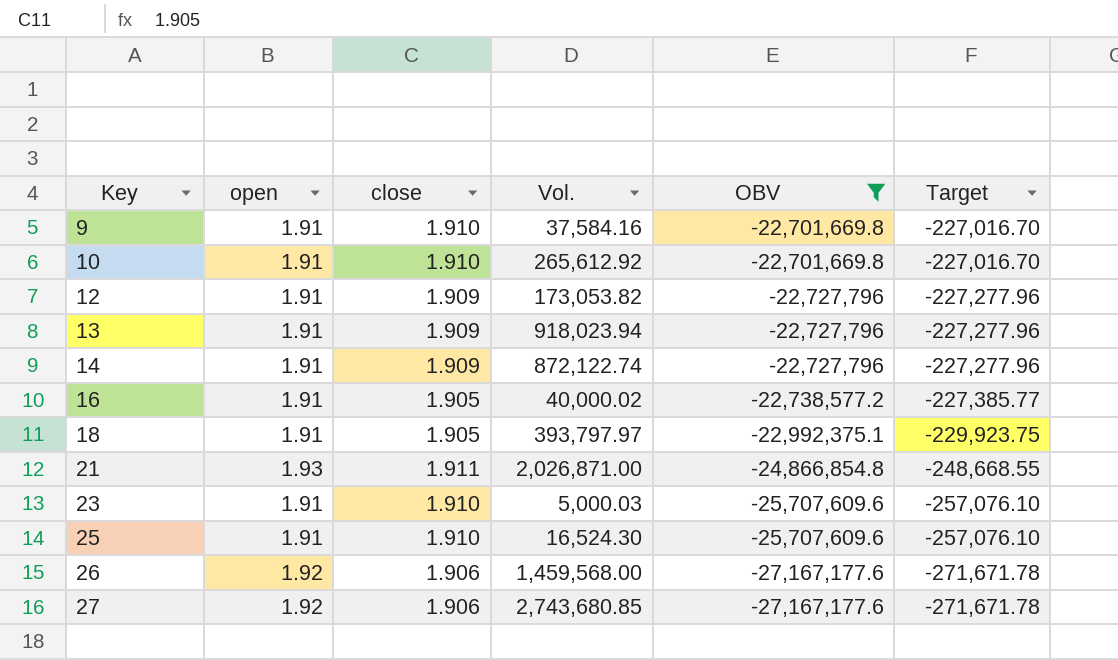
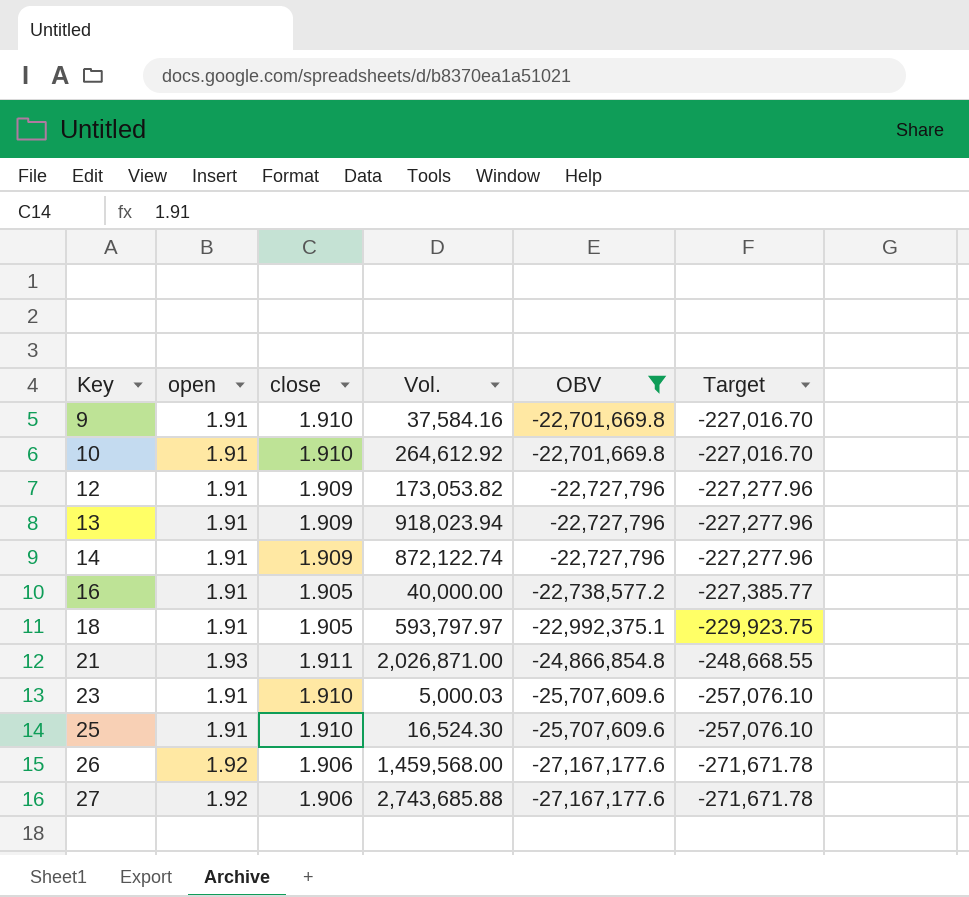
10 | Vol.: 265,612.92 -> 264,612.92
16 | Vol.: 40,000.02 -> 40,000.00
18 | Vol.: 393,797.97 -> 593,797.97
27 | Vol.: 2,743,680.85 -> 2,743,685.88

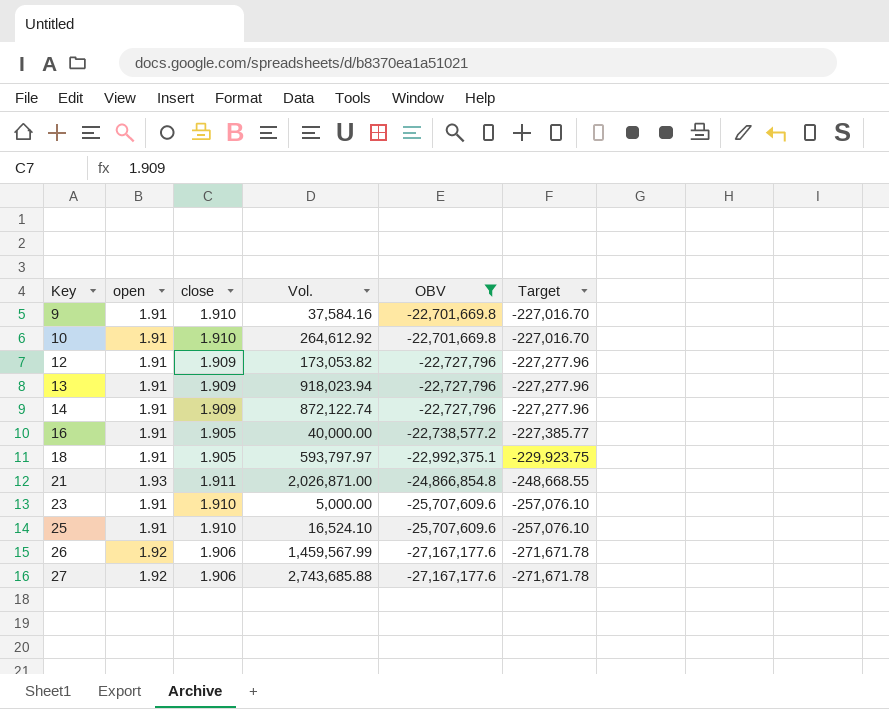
23 | Vol.: 5,000.03 -> 5,000.00
25 | Vol.: 16,524.30 -> 16,524.10
26 | Vol.: 1,459,568.00 -> 1,459,567.99

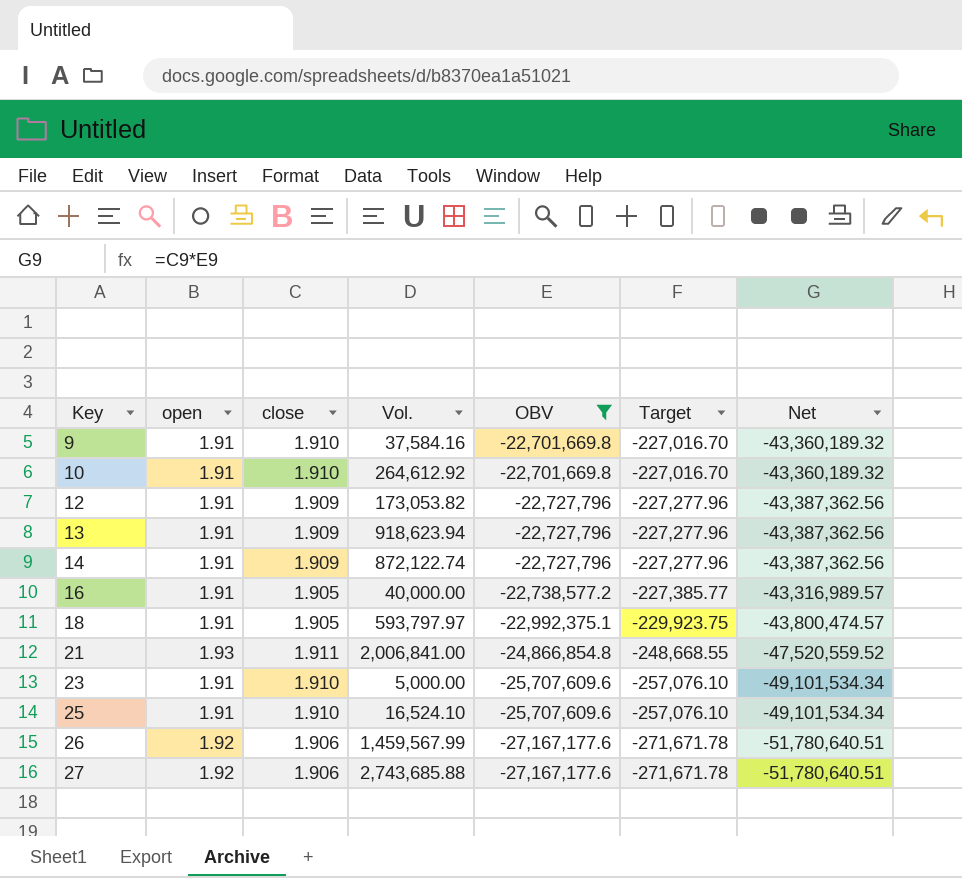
column Net | formula: none -> [close] * [OBV]
13 | Vol.: 918,023.94 -> 918,623.94
21 | Vol.: 2,026,871.00 -> 2,006,841.00

